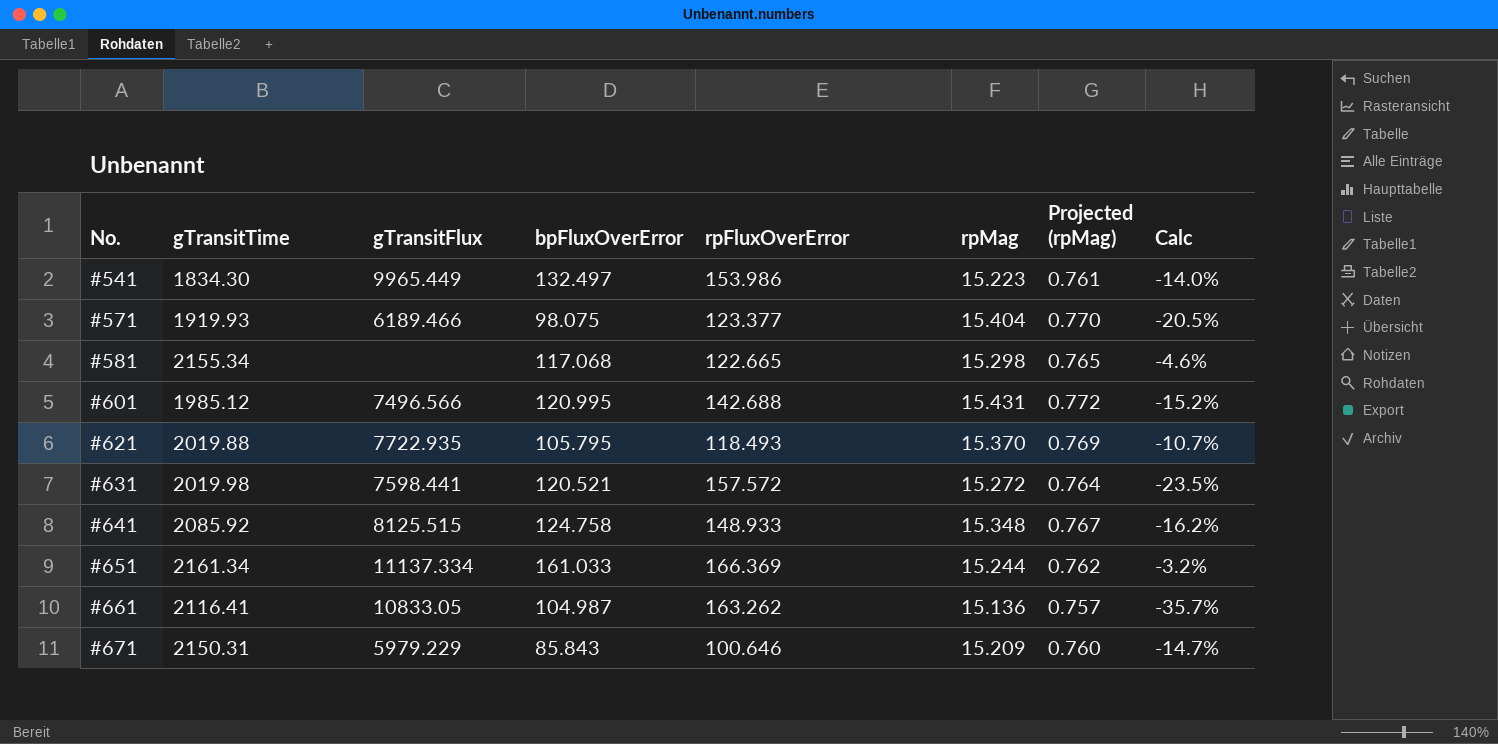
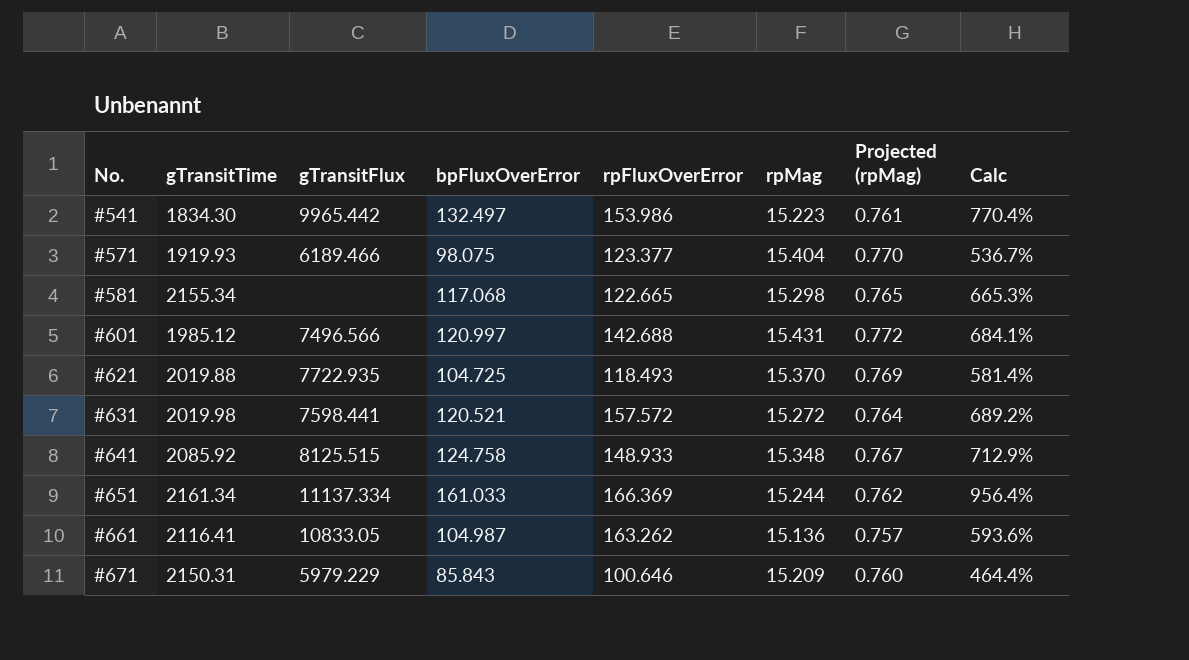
column Calc | formula: ([bpFluxOverError] - [rpFluxOverError]) / [rpFluxOverError] -> ([bpFluxOverError] - [rpMag]) / [rpMag]
#541 | gTransitFlux: 9965.449 -> 9965.442
#601 | bpFluxOverError: 120.995 -> 120.997
#621 | bpFluxOverError: 105.795 -> 104.725

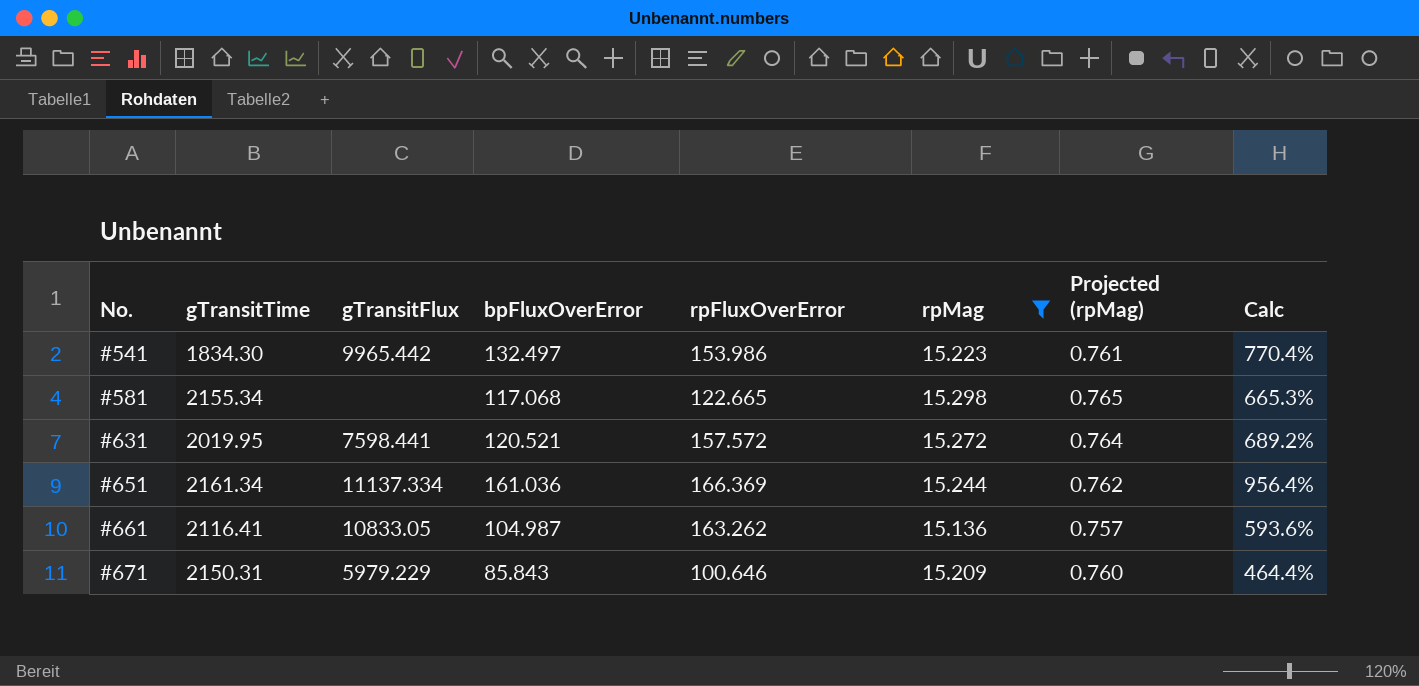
filter: none -> rpMag <= 15.298
#631 | gTransitTime: 2019.98 -> 2019.95
#651 | bpFluxOverError: 161.033 -> 161.036

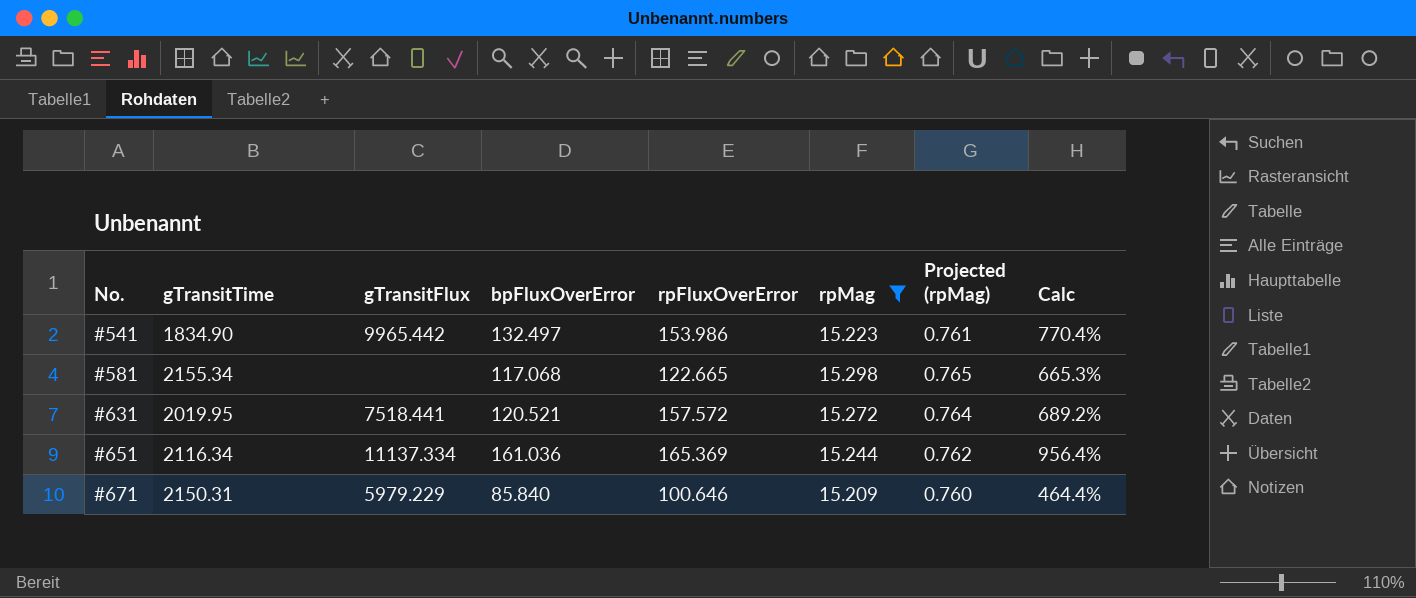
row #661: 2116.41 | 10833.05 | 104.987 | 163.262 | 15.136 | 0.757 | 593.6% -> none
#541 | gTransitTime: 1834.30 -> 1834.90
#631 | gTransitFlux: 7598.441 -> 7518.441
#651 | gTransitTime: 2161.34 -> 2116.34
#651 | rpFluxOverError: 166.369 -> 165.369
#671 | bpFluxOverError: 85.843 -> 85.840

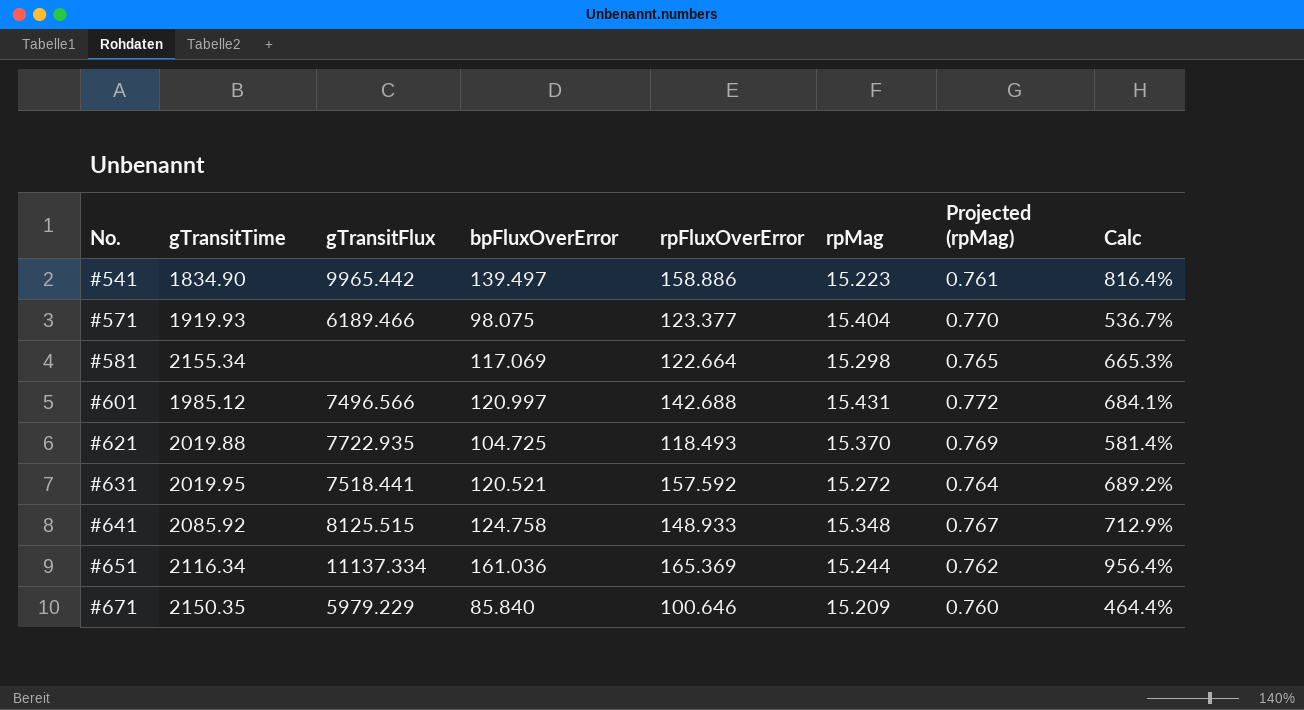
filter: rpMag <= 15.298 -> none
#541 | bpFluxOverError: 132.497 -> 139.497
#541 | rpFluxOverError: 153.986 -> 158.886
#541 | Calc: 770.4% -> 816.4%
#581 | bpFluxOverError: 117.068 -> 117.069
#581 | rpFluxOverError: 122.665 -> 122.664
#631 | rpFluxOverError: 157.572 -> 157.592
#671 | gTransitTime: 2150.31 -> 2150.35

